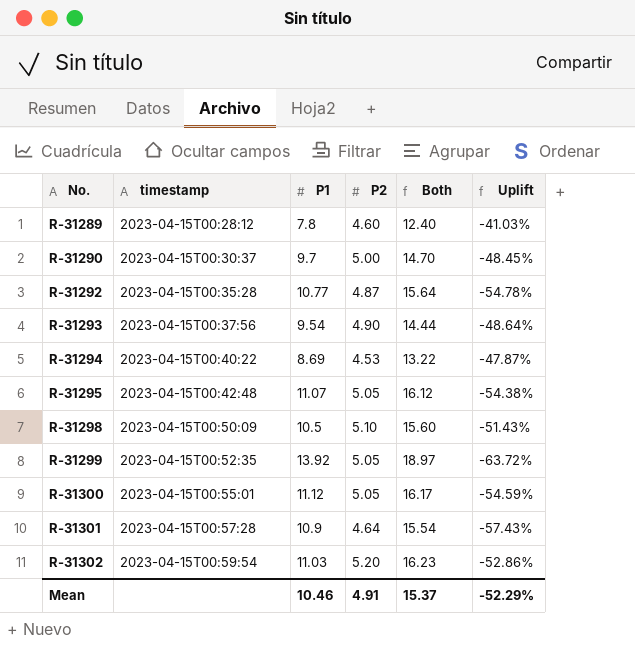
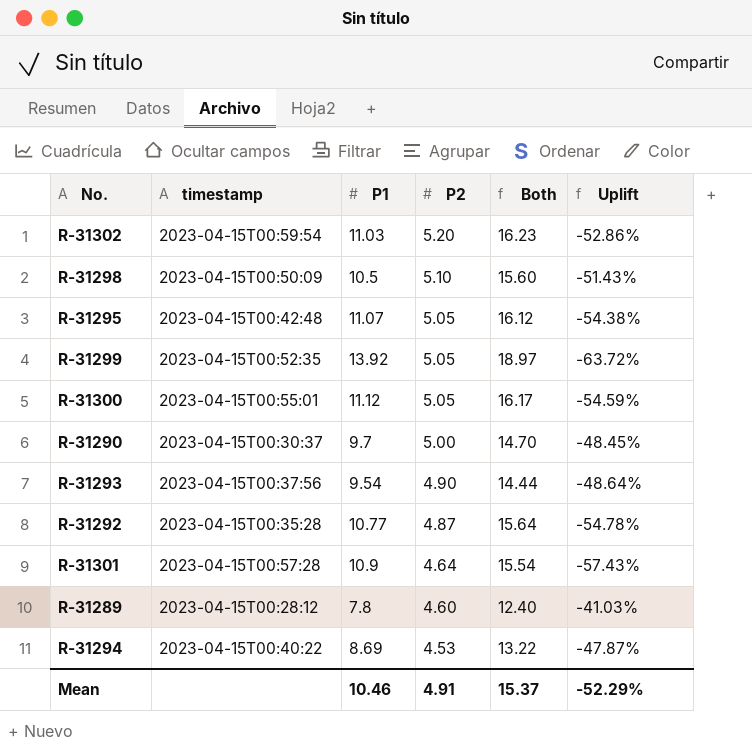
row order: No. ascending -> P2 descending

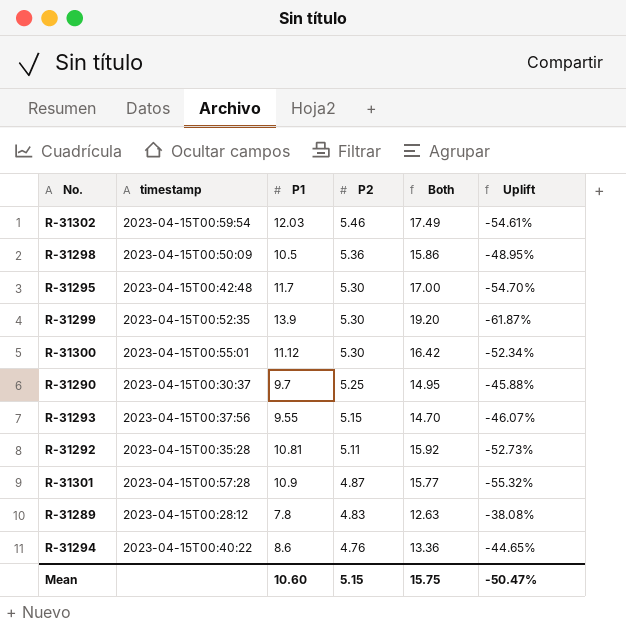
R-31302 | P1: 11.03 -> 12.03
R-31302 | P2: 5.20 -> 5.46
R-31302 | Both: 16.23 -> 17.49
R-31302 | Uplift: -52.86% -> -54.61%
R-31298 | P2: 5.10 -> 5.36
R-31298 | Both: 15.60 -> 15.86
R-31298 | Uplift: -51.43% -> -48.95%
R-31295 | P1: 11.07 -> 11.7
R-31295 | P2: 5.05 -> 5.30
R-31295 | Both: 16.12 -> 17.00
R-31295 | Uplift: -54.38% -> -54.70%
R-31299 | P1: 13.92 -> 13.9
R-31299 | P2: 5.05 -> 5.30
R-31299 | Both: 18.97 -> 19.20
R-31299 | Uplift: -63.72% -> -61.87%
R-31300 | P2: 5.05 -> 5.30
R-31300 | Both: 16.17 -> 16.42
R-31300 | Uplift: -54.59% -> -52.34%
R-31290 | P2: 5.00 -> 5.25
R-31290 | Both: 14.70 -> 14.95
R-31290 | Uplift: -48.45% -> -45.88%
R-31293 | P1: 9.54 -> 9.55
R-31293 | P2: 4.90 -> 5.15
R-31293 | Both: 14.44 -> 14.70
R-31293 | Uplift: -48.64% -> -46.07%
R-31292 | P1: 10.77 -> 10.81
R-31292 | P2: 4.87 -> 5.11
R-31292 | Both: 15.64 -> 15.92
R-31292 | Uplift: -54.78% -> -52.73%
R-31301 | P2: 4.64 -> 4.87
R-31301 | Both: 15.54 -> 15.77
R-31301 | Uplift: -57.43% -> -55.32%
R-31289 | P2: 4.60 -> 4.83
R-31289 | Both: 12.40 -> 12.63
R-31289 | Uplift: -41.03% -> -38.08%
R-31294 | P1: 8.69 -> 8.6
R-31294 | P2: 4.53 -> 4.76
R-31294 | Both: 13.22 -> 13.36
R-31294 | Uplift: -47.87% -> -44.65%
Mean | P1: 10.46 -> 10.60
Mean | P2: 4.91 -> 5.15
Mean | Both: 15.37 -> 15.75
Mean | Uplift: -52.29% -> -50.47%

